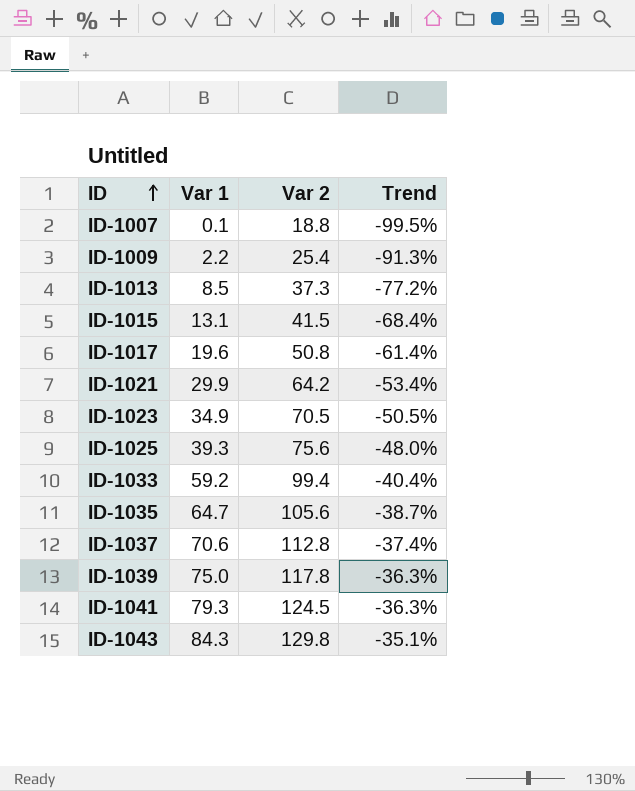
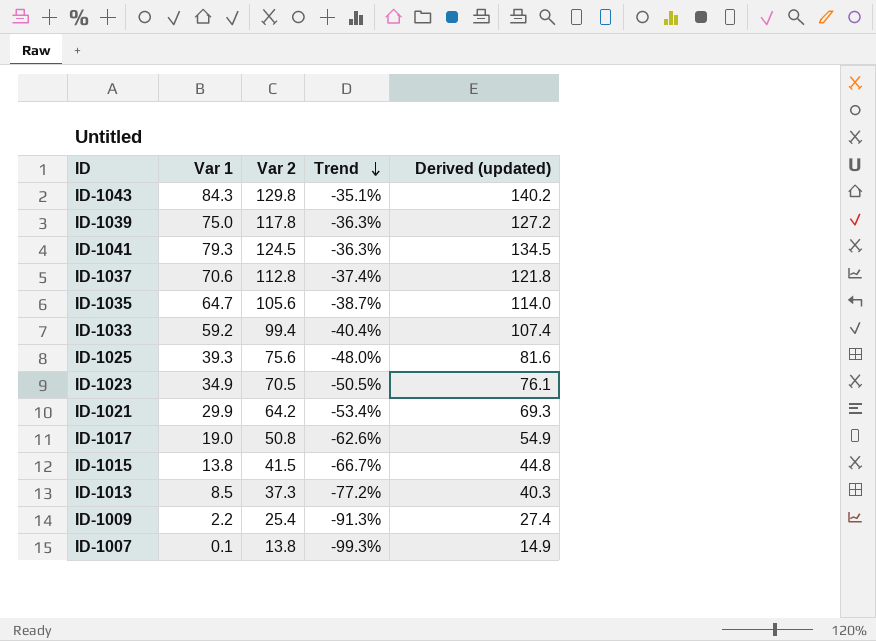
row order: ID ascending -> Trend descending
column Derived (updated) | formula: none -> [Var 2] * 1.08
ID-1017 | Var 1: 19.6 -> 19.0
ID-1017 | Trend: -61.4% -> -62.6%
ID-1015 | Var 1: 13.1 -> 13.8
ID-1015 | Trend: -68.4% -> -66.7%
ID-1007 | Var 2: 18.8 -> 13.8
ID-1007 | Trend: -99.5% -> -99.3%

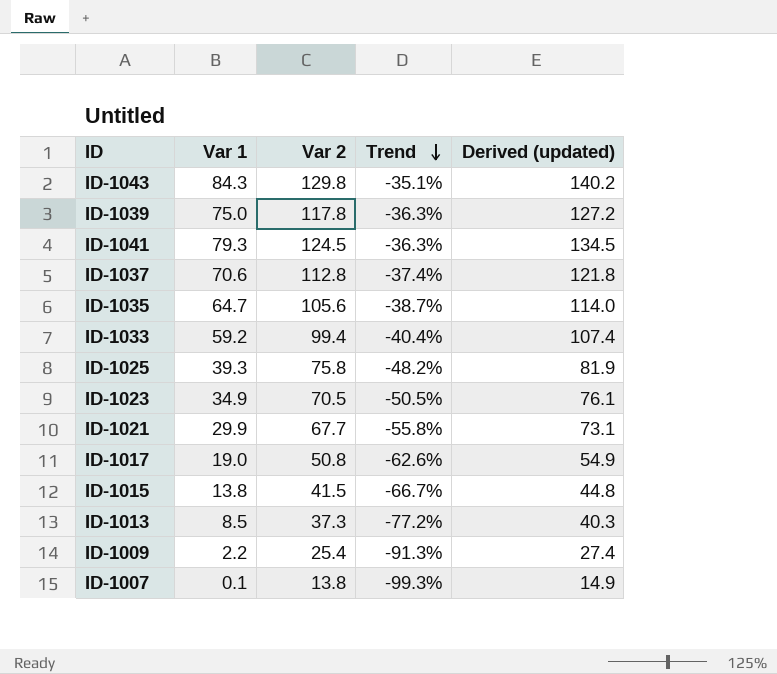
ID-1025 | Var 2: 75.6 -> 75.8
ID-1025 | Trend: -48.0% -> -48.2%
ID-1025 | Derived (updated): 81.6 -> 81.9
ID-1021 | Var 2: 64.2 -> 67.7
ID-1021 | Trend: -53.4% -> -55.8%
ID-1021 | Derived (updated): 69.3 -> 73.1

